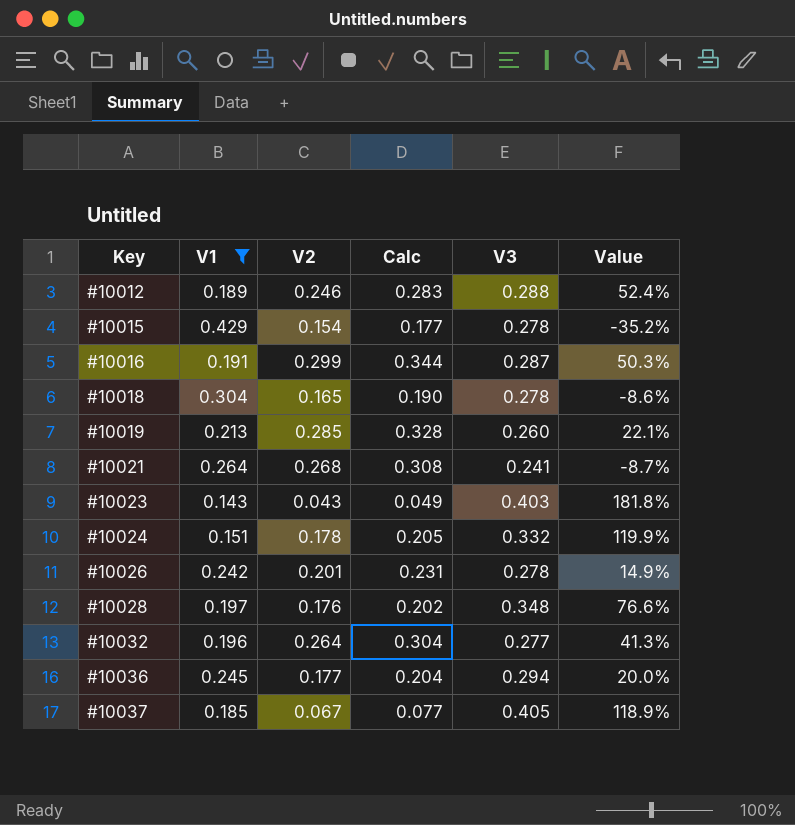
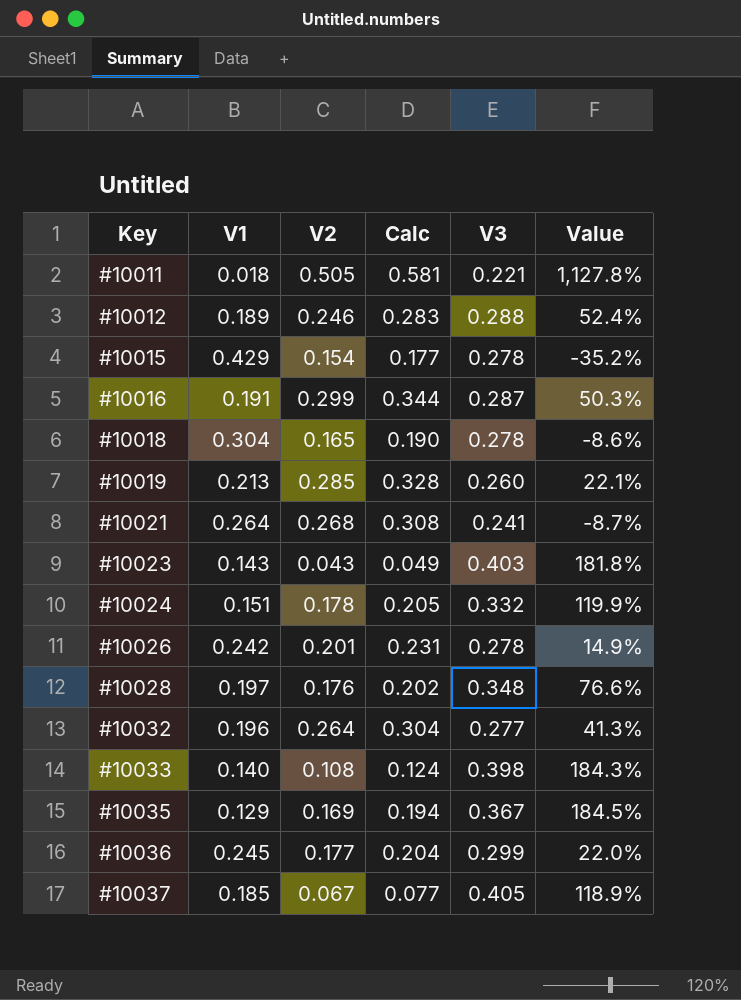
filter: V1 >= 0.143 -> none
#10036 | V3: 0.294 -> 0.299
#10036 | Value: 20.0% -> 22.0%

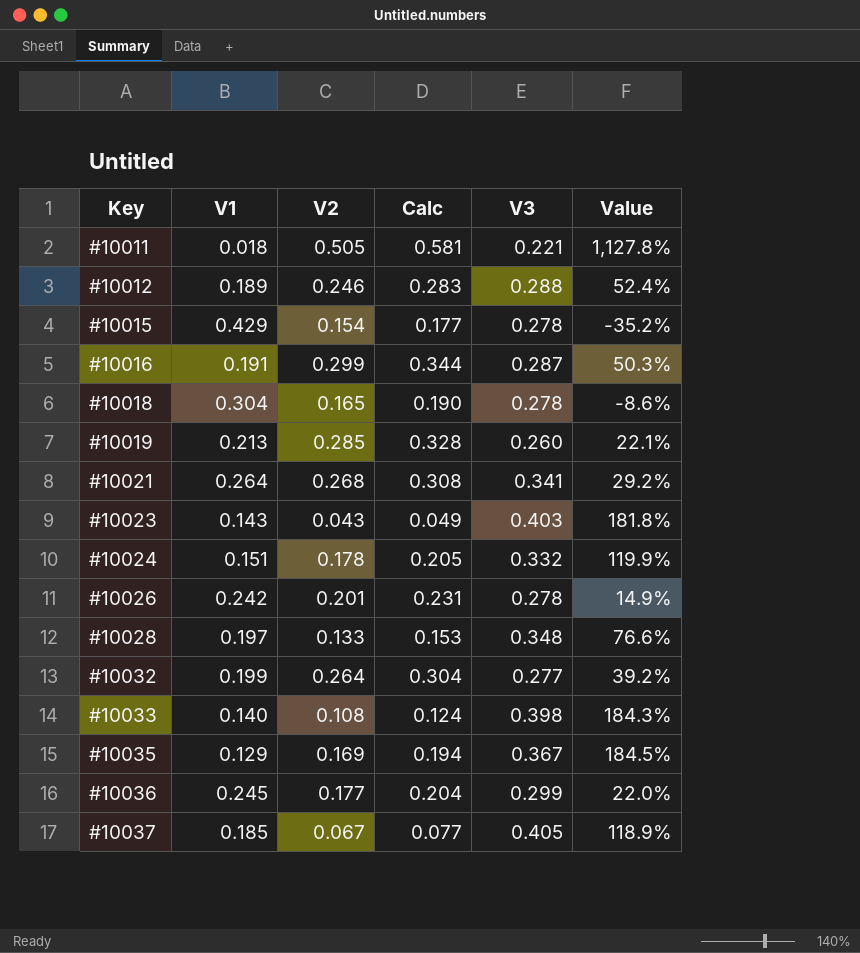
#10021 | V3: 0.241 -> 0.341
#10021 | Value: -8.7% -> 29.2%
#10028 | V2: 0.176 -> 0.133
#10028 | Calc: 0.202 -> 0.153
#10032 | V1: 0.196 -> 0.199
#10032 | Value: 41.3% -> 39.2%

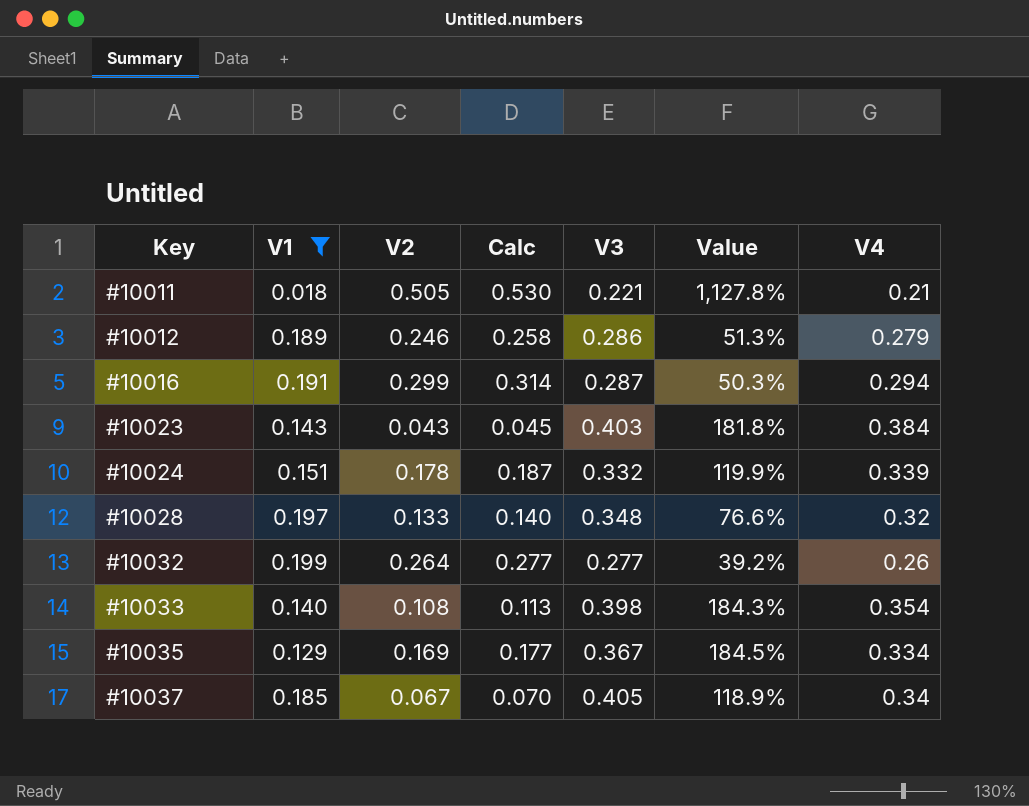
filter: none -> V1 <= 0.199
column Calc | formula: [V2] * 1.15 -> [V2] * 1.05
column V4 | position: none -> 7
#10012 | V3: 0.288 -> 0.286
#10012 | Value: 52.4% -> 51.3%

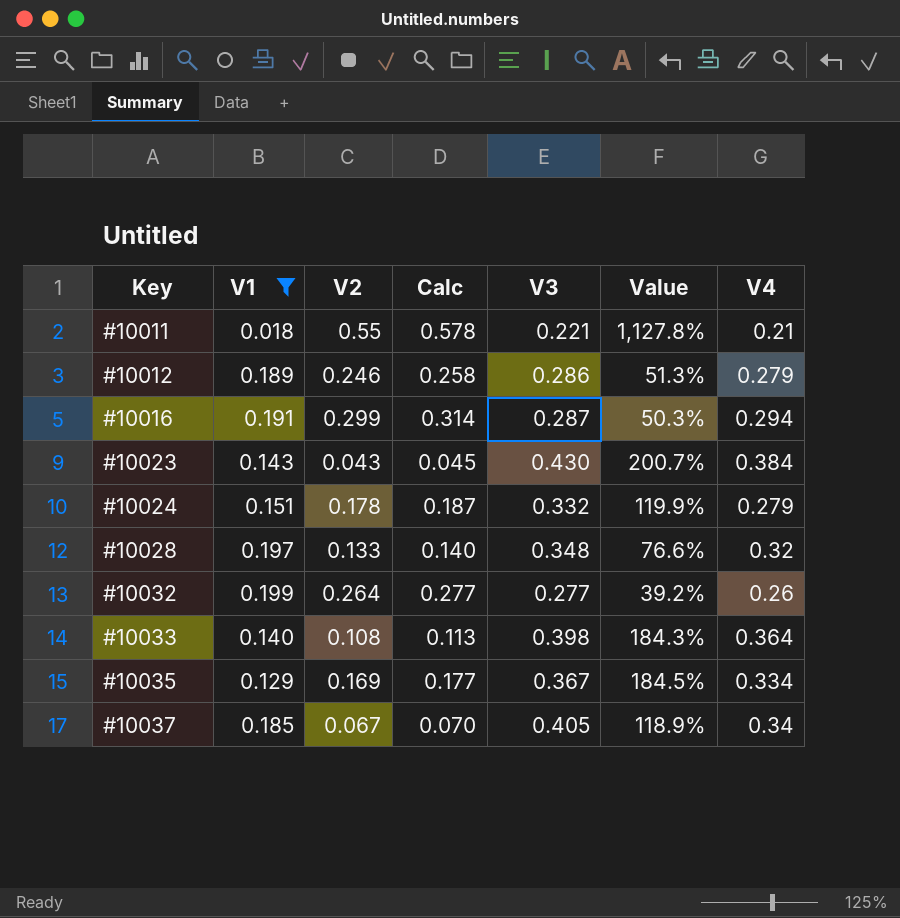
#10011 | V2: 0.505 -> 0.55
#10011 | Calc: 0.530 -> 0.578
#10023 | V3: 0.403 -> 0.430
#10023 | Value: 181.8% -> 200.7%
#10024 | V4: 0.339 -> 0.279
#10033 | V4: 0.354 -> 0.364

